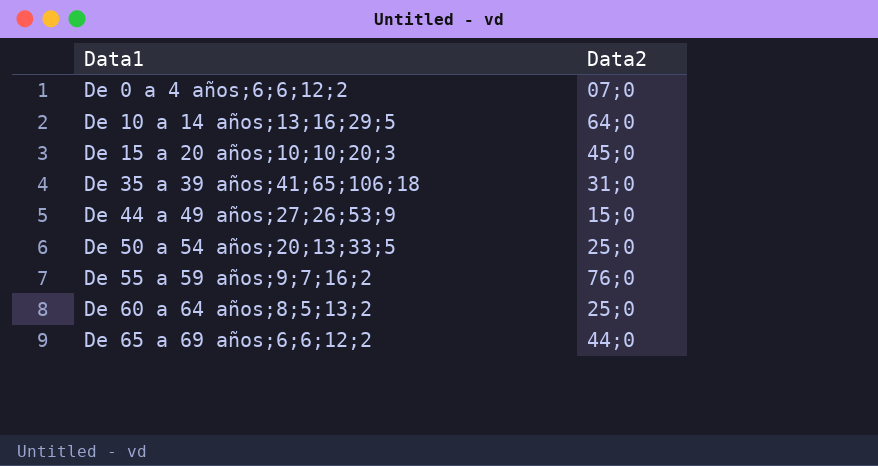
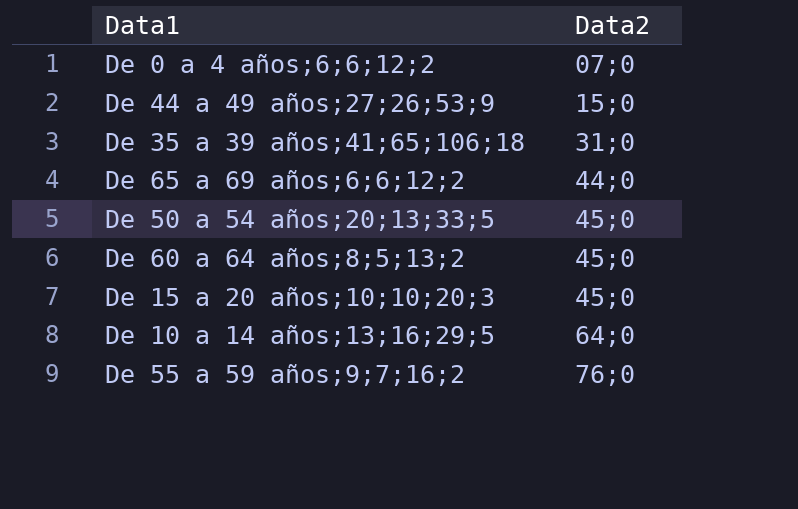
row order: Data1 ascending -> Data2 ascending
De 50 a 54 años;20;13;33;5 | Data2: 25;0 -> 45;0
De 60 a 64 años;8;5;13;2 | Data2: 25;0 -> 45;0

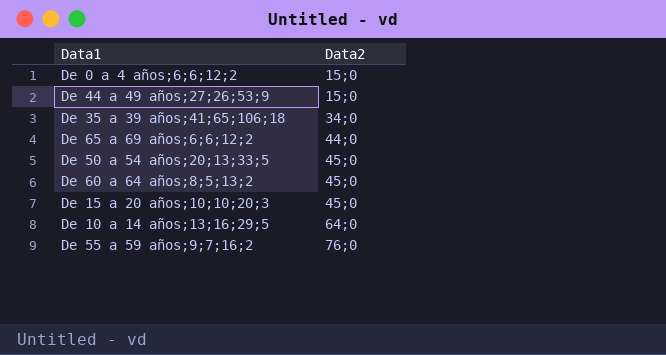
De 0 a 4 años;6;6;12;2 | Data2: 07;0 -> 15;0
De 35 a 39 años;41;65;106;18 | Data2: 31;0 -> 34;0

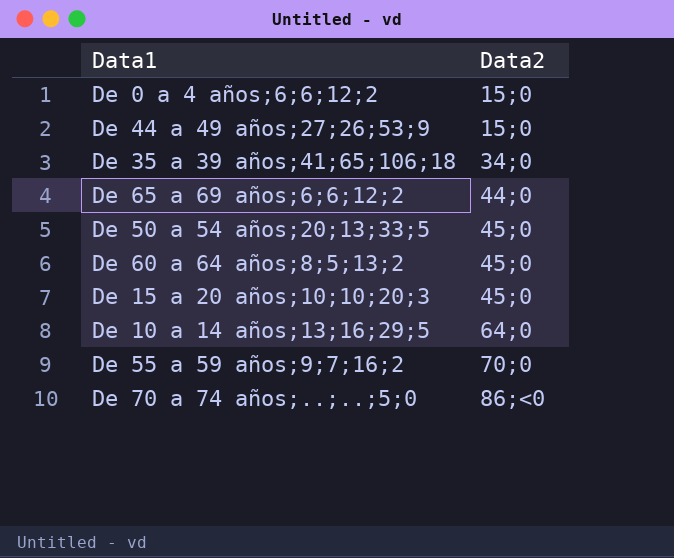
De 55 a 59 años;9;7;16;2 | Data2: 76;0 -> 70;0
row De 70 a 74 años;..;..;5;0: none -> 86;<0

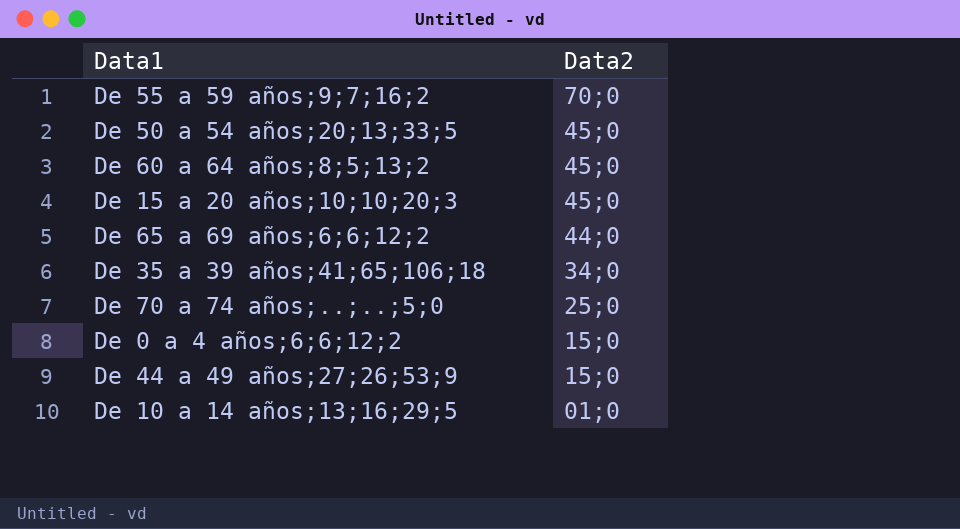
row order: Data2 ascending -> Data2 descending
De 70 a 74 años;..;..;5;0 | Data2: 86;<0 -> 25;0
De 10 a 14 años;13;16;29;5 | Data2: 64;0 -> 01;0

